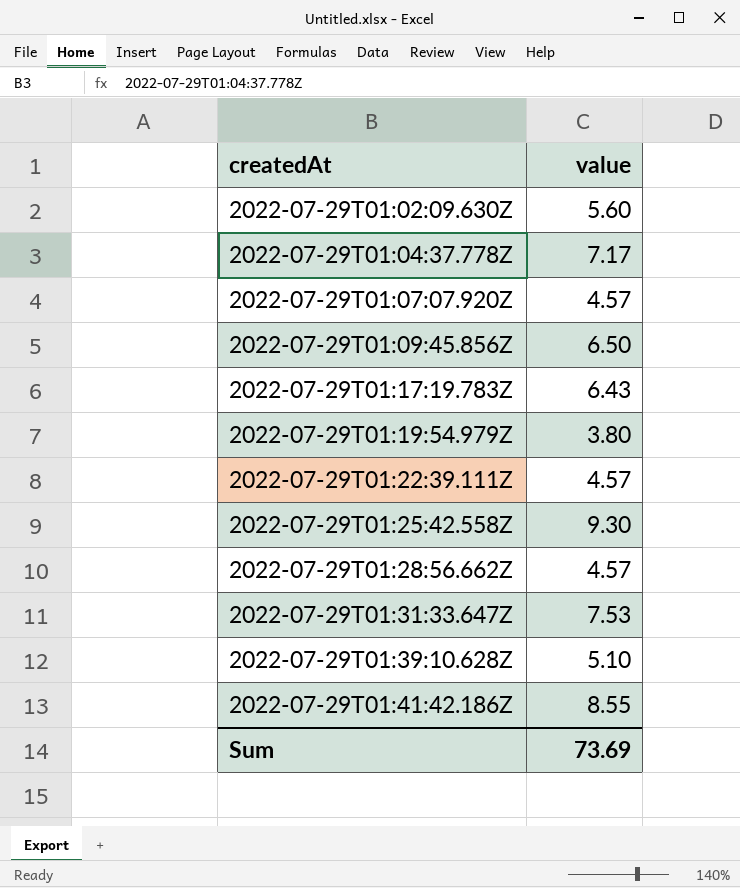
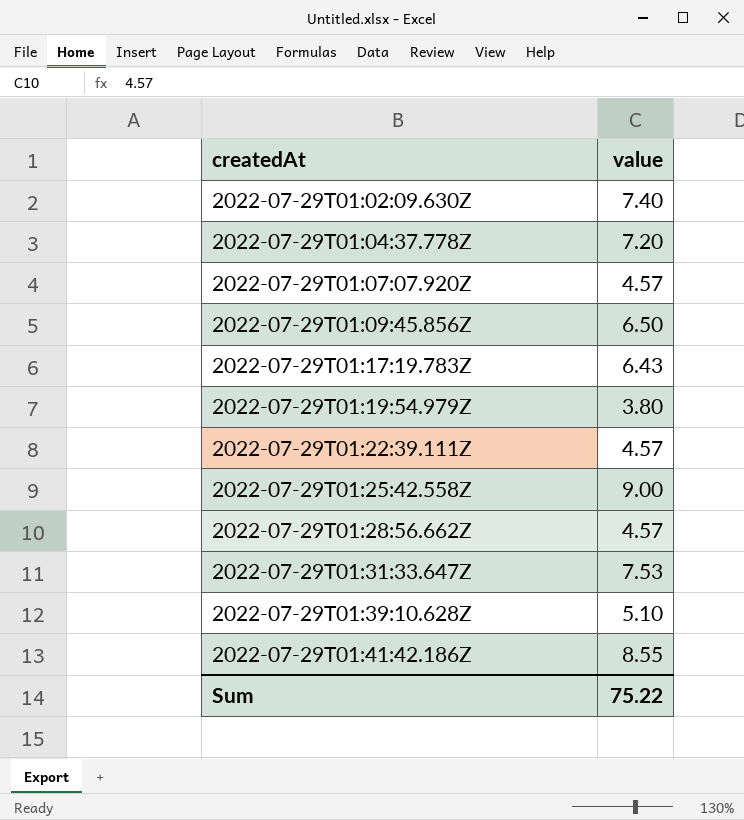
2022-07-29T01:02:09.630Z | value: 5.60 -> 7.40
2022-07-29T01:04:37.778Z | value: 7.17 -> 7.20
2022-07-29T01:25:42.558Z | value: 9.30 -> 9.00
Sum | value: 73.69 -> 75.22

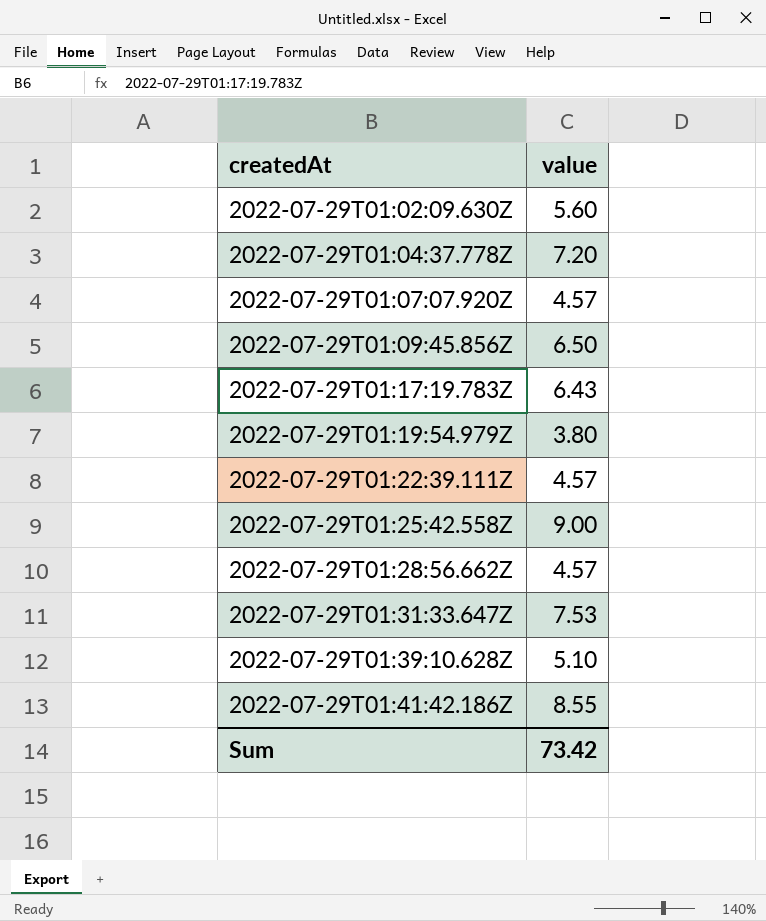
2022-07-29T01:02:09.630Z | value: 7.40 -> 5.60
Sum | value: 75.22 -> 73.42

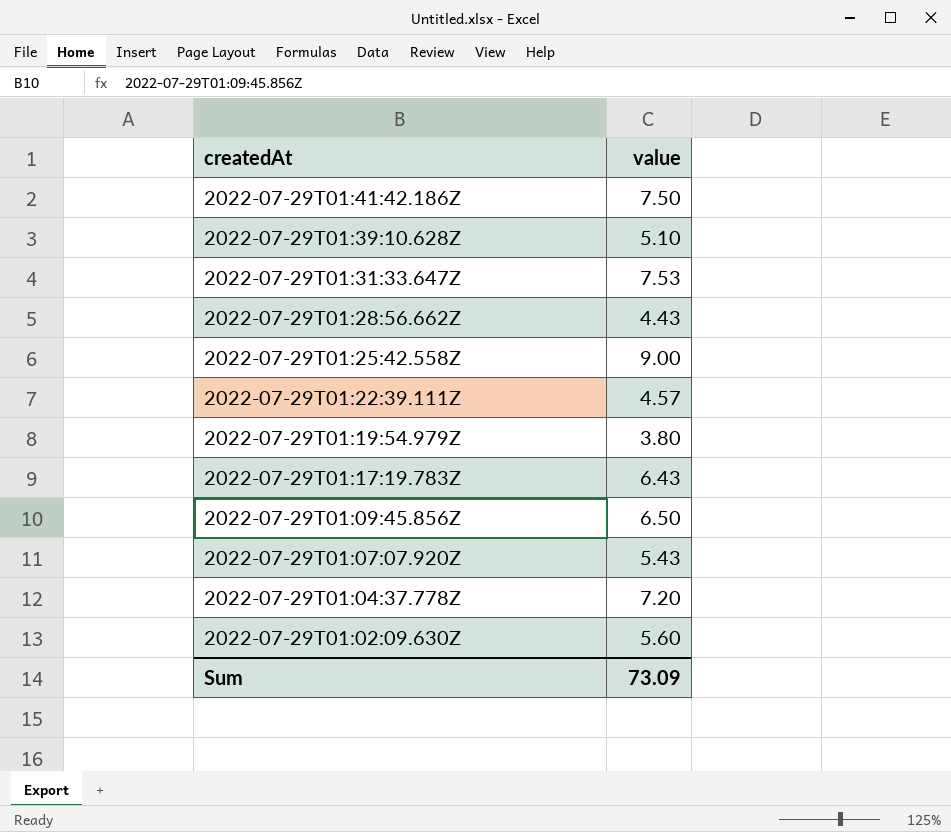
row order: createdAt ascending -> createdAt descending
2022-07-29T01:41:42.186Z | value: 8.55 -> 7.50
2022-07-29T01:28:56.662Z | value: 4.57 -> 4.43
2022-07-29T01:07:07.920Z | value: 4.57 -> 5.43
Sum | value: 73.42 -> 73.09

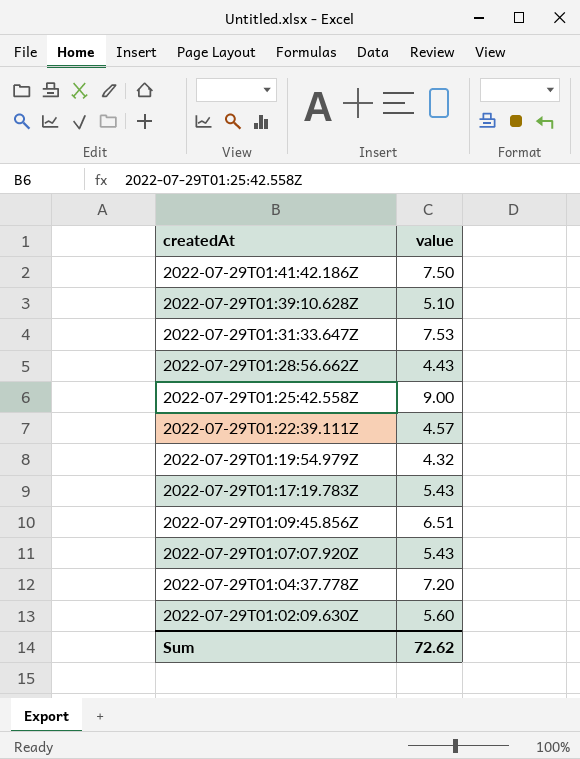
2022-07-29T01:19:54.979Z | value: 3.80 -> 4.32
2022-07-29T01:17:19.783Z | value: 6.43 -> 5.43
2022-07-29T01:09:45.856Z | value: 6.50 -> 6.51
Sum | value: 73.09 -> 72.62

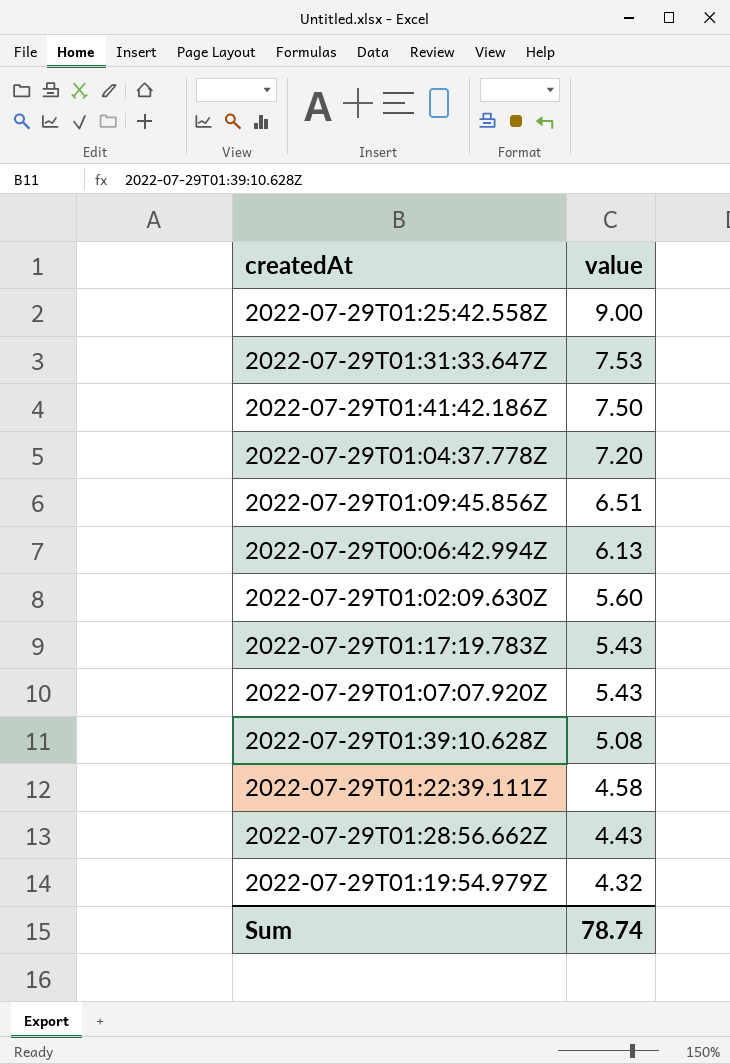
row order: createdAt descending -> value descending
row 2022-07-29T00:06:42.994Z: none -> 6.13
2022-07-29T01:39:10.628Z | value: 5.10 -> 5.08
2022-07-29T01:22:39.111Z | value: 4.57 -> 4.58
Sum | value: 72.62 -> 78.74

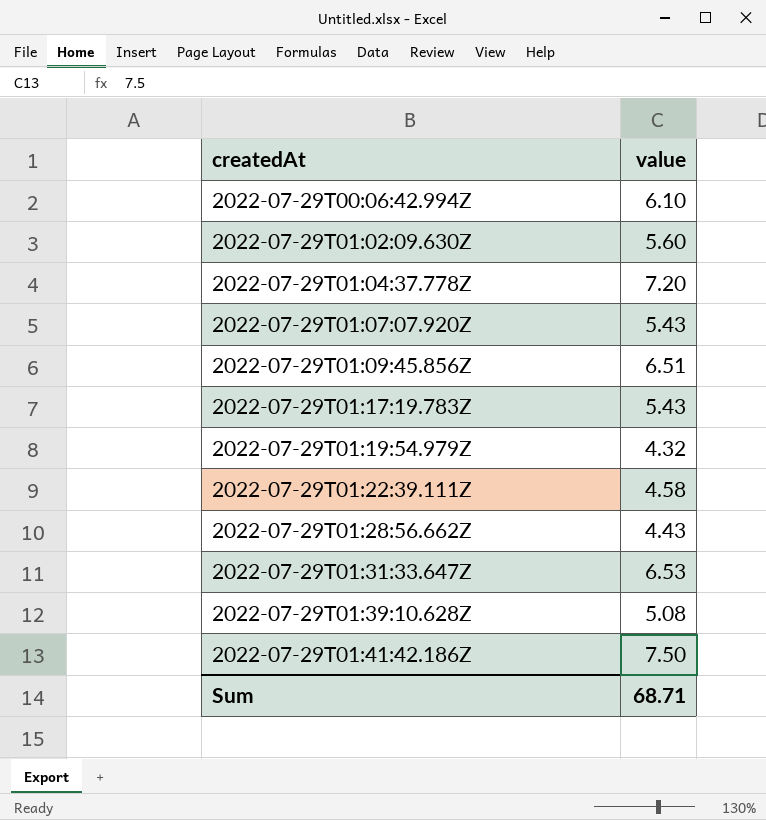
row order: value descending -> createdAt ascending
row 2022-07-29T01:25:42.558Z: 9.00 -> none
2022-07-29T00:06:42.994Z | value: 6.13 -> 6.10
2022-07-29T01:31:33.647Z | value: 7.53 -> 6.53
Sum | value: 78.74 -> 68.71

